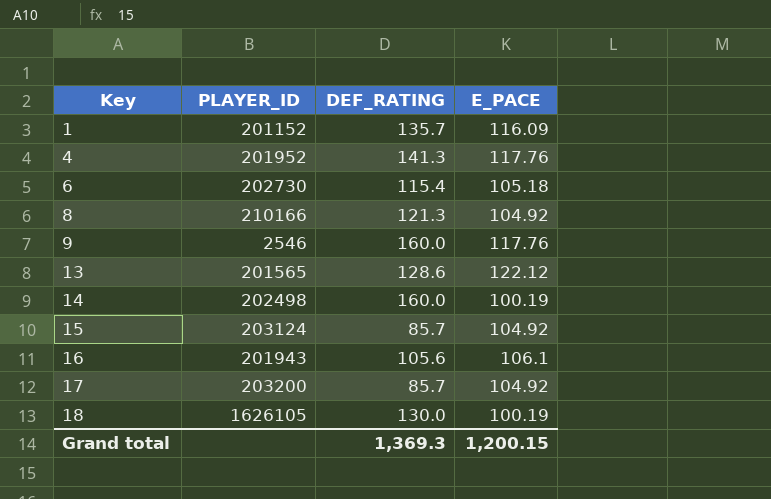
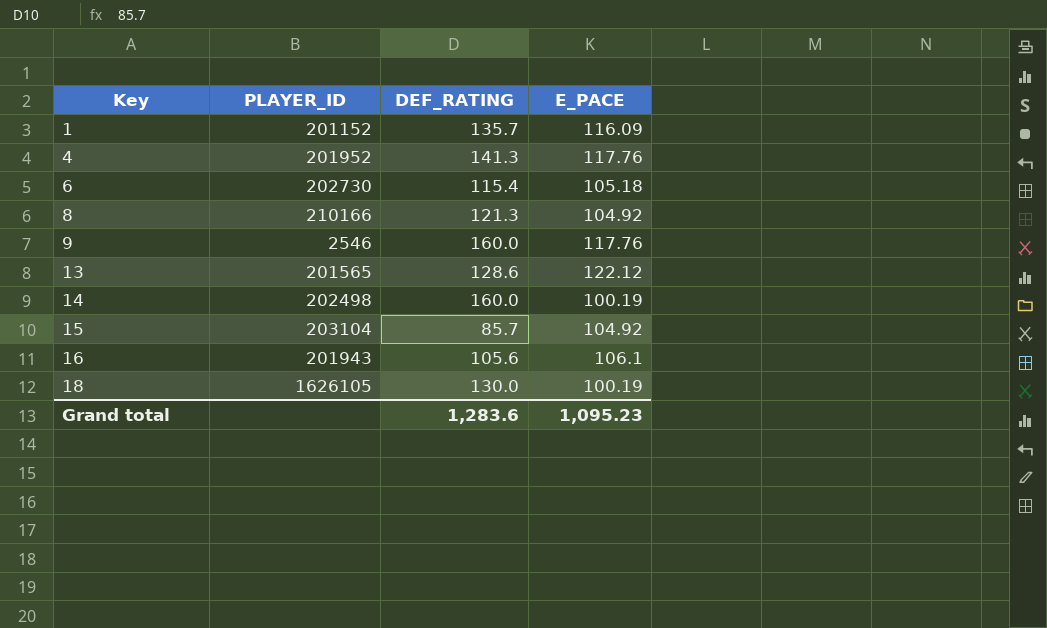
row 17: 203200 | 85.7 | 104.92 -> none
15 | PLAYER_ID: 203124 -> 203104
Grand total | DEF_RATING: 1,369.3 -> 1,283.6
Grand total | E_PACE: 1,200.15 -> 1,095.23

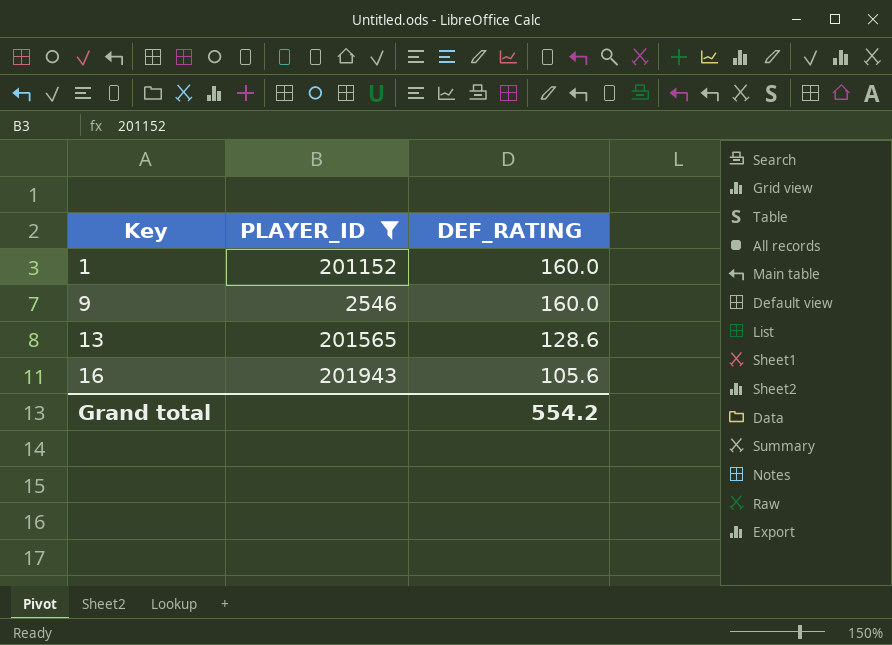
filter: none -> PLAYER_ID <= 201943
column E_PACE | position: 4 -> none
1 | DEF_RATING: 135.7 -> 160.0
Grand total | DEF_RATING: 1,283.6 -> 554.2

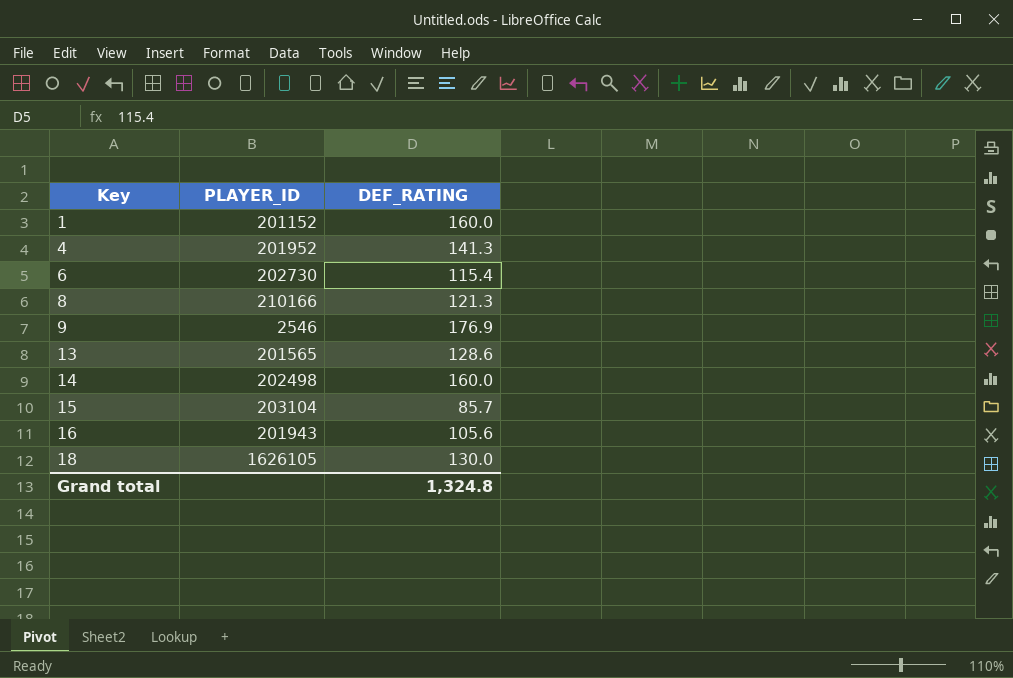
filter: PLAYER_ID <= 201943 -> none
9 | DEF_RATING: 160.0 -> 176.9
Grand total | DEF_RATING: 554.2 -> 1,324.8

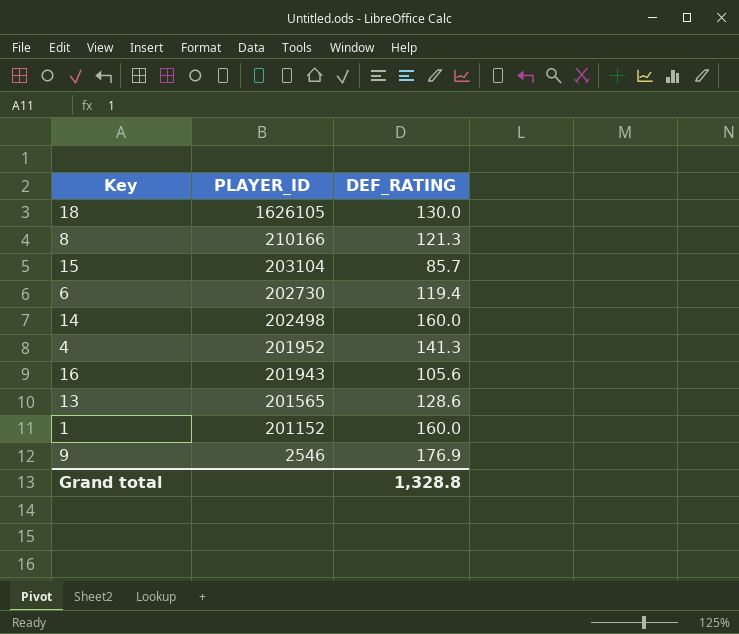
row order: Key ascending -> PLAYER_ID descending
6 | DEF_RATING: 115.4 -> 119.4
Grand total | DEF_RATING: 1,324.8 -> 1,328.8

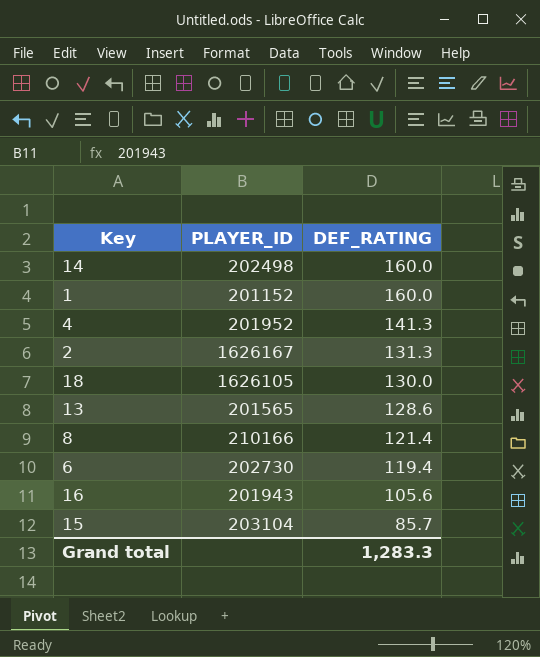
row order: PLAYER_ID descending -> DEF_RATING descending
row 9: 2546 | 176.9 -> none
row 2: none -> 1626167 | 131.3
8 | DEF_RATING: 121.3 -> 121.4
Grand total | DEF_RATING: 1,328.8 -> 1,283.3

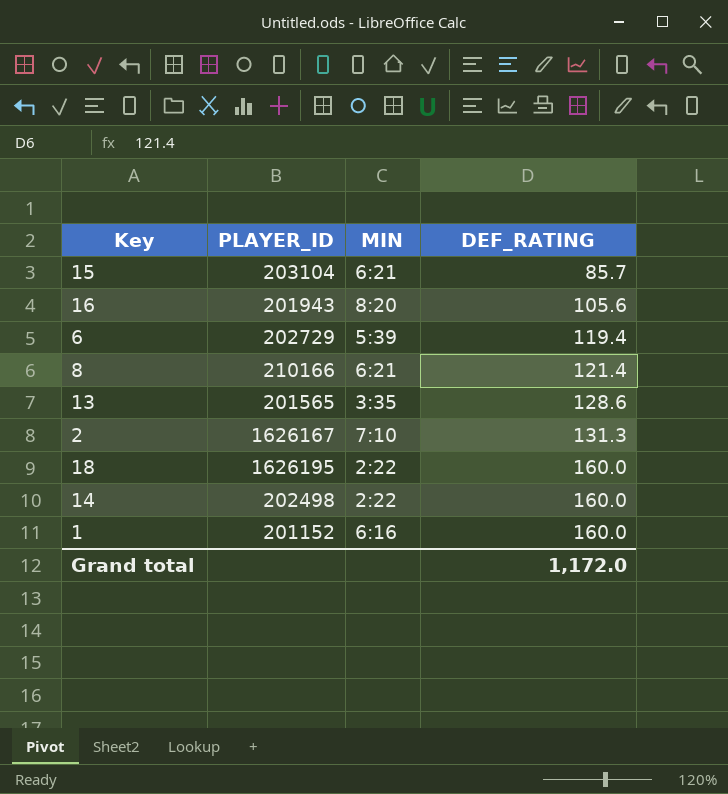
row order: DEF_RATING descending -> DEF_RATING ascending
column MIN | position: none -> 3
row 4: 201952 | 141.3 -> none
6 | PLAYER_ID: 202730 -> 202729
18 | PLAYER_ID: 1626105 -> 1626195
18 | DEF_RATING: 130.0 -> 160.0
Grand total | DEF_RATING: 1,283.3 -> 1,172.0

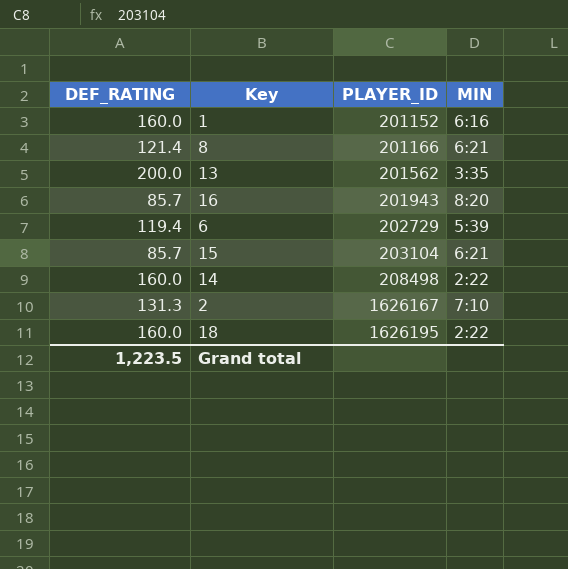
row order: DEF_RATING ascending -> PLAYER_ID ascending
column DEF_RATING | position: 4 -> 1
8 | PLAYER_ID: 210166 -> 201166
13 | DEF_RATING: 128.6 -> 200.0
13 | PLAYER_ID: 201565 -> 201562
16 | DEF_RATING: 105.6 -> 85.7
14 | PLAYER_ID: 202498 -> 208498
Grand total | DEF_RATING: 1,172.0 -> 1,223.5

